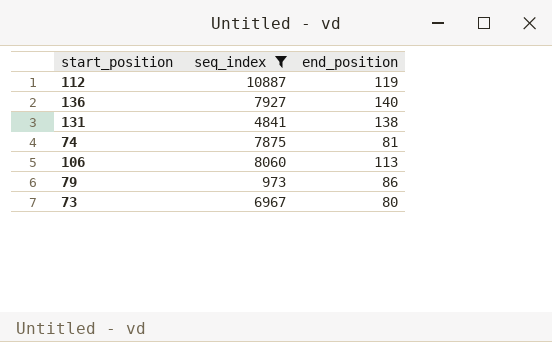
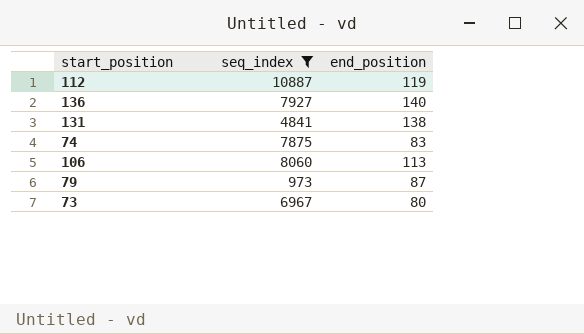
74 | end_position: 81 -> 83
79 | end_position: 86 -> 87

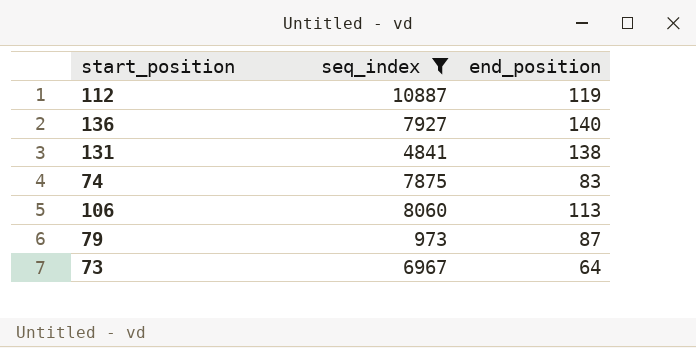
73 | end_position: 80 -> 64

